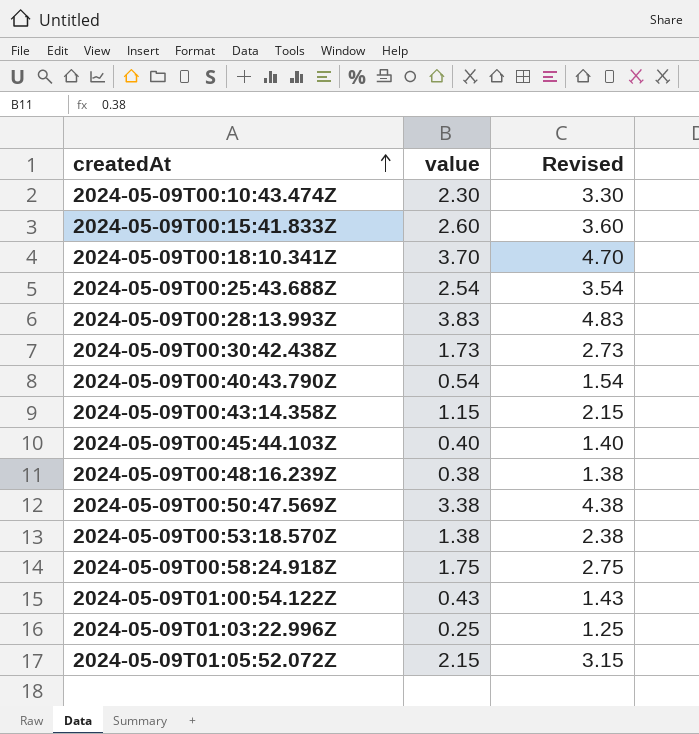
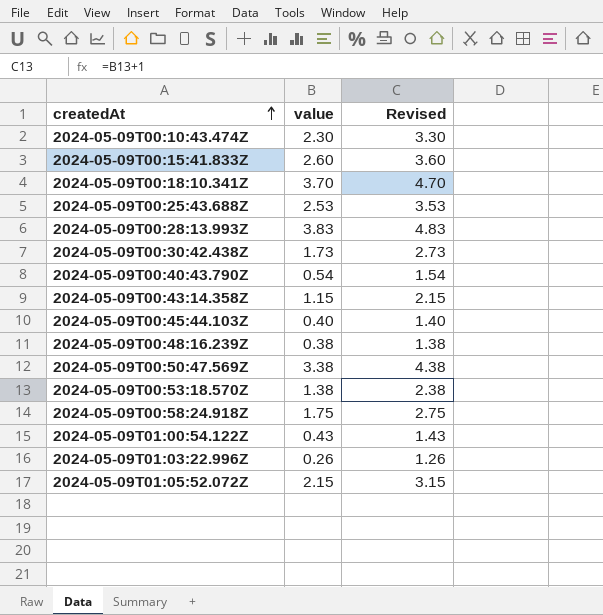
2024-05-09T00:25:43.688Z | value: 2.54 -> 2.53
2024-05-09T00:25:43.688Z | Revised: 3.54 -> 3.53
2024-05-09T01:03:22.996Z | value: 0.25 -> 0.26
2024-05-09T01:03:22.996Z | Revised: 1.25 -> 1.26

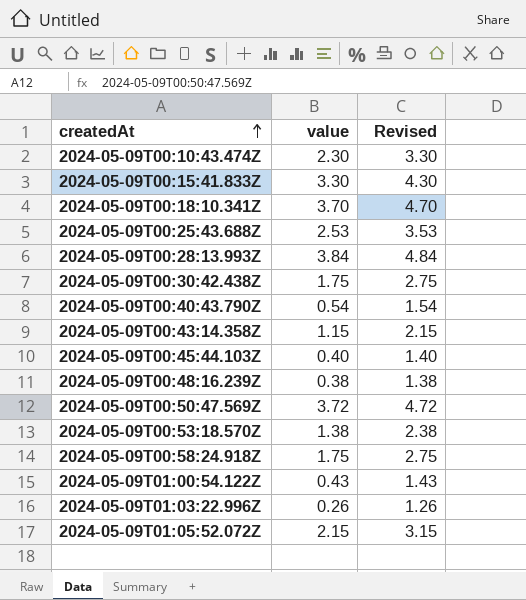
2024-05-09T00:15:41.833Z | value: 2.60 -> 3.30
2024-05-09T00:15:41.833Z | Revised: 3.60 -> 4.30
2024-05-09T00:28:13.993Z | value: 3.83 -> 3.84
2024-05-09T00:28:13.993Z | Revised: 4.83 -> 4.84
2024-05-09T00:30:42.438Z | value: 1.73 -> 1.75
2024-05-09T00:30:42.438Z | Revised: 2.73 -> 2.75
2024-05-09T00:50:47.569Z | value: 3.38 -> 3.72
2024-05-09T00:50:47.569Z | Revised: 4.38 -> 4.72

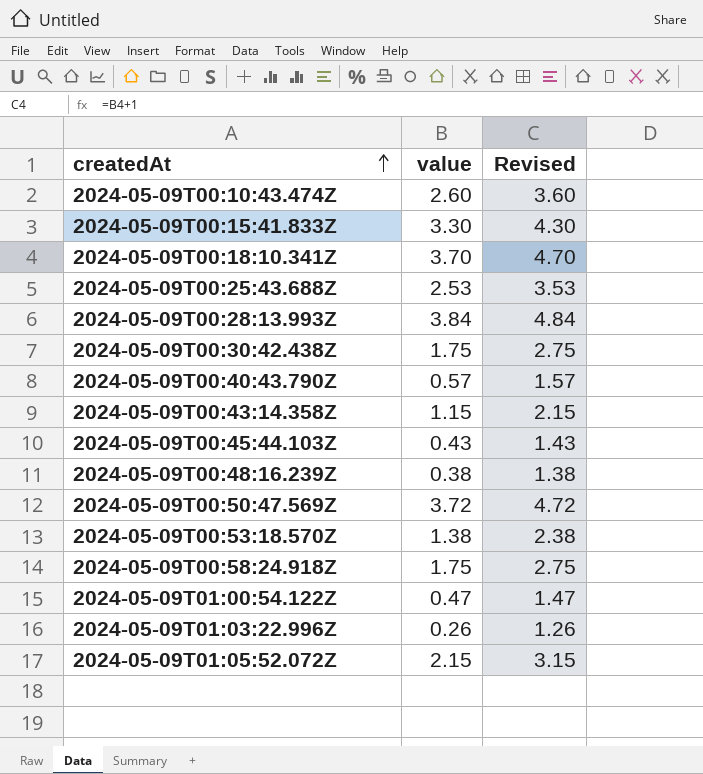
2024-05-09T00:10:43.474Z | value: 2.30 -> 2.60
2024-05-09T00:10:43.474Z | Revised: 3.30 -> 3.60
2024-05-09T00:40:43.790Z | value: 0.54 -> 0.57
2024-05-09T00:40:43.790Z | Revised: 1.54 -> 1.57
2024-05-09T00:45:44.103Z | value: 0.40 -> 0.43
2024-05-09T00:45:44.103Z | Revised: 1.40 -> 1.43
2024-05-09T01:00:54.122Z | value: 0.43 -> 0.47
2024-05-09T01:00:54.122Z | Revised: 1.43 -> 1.47

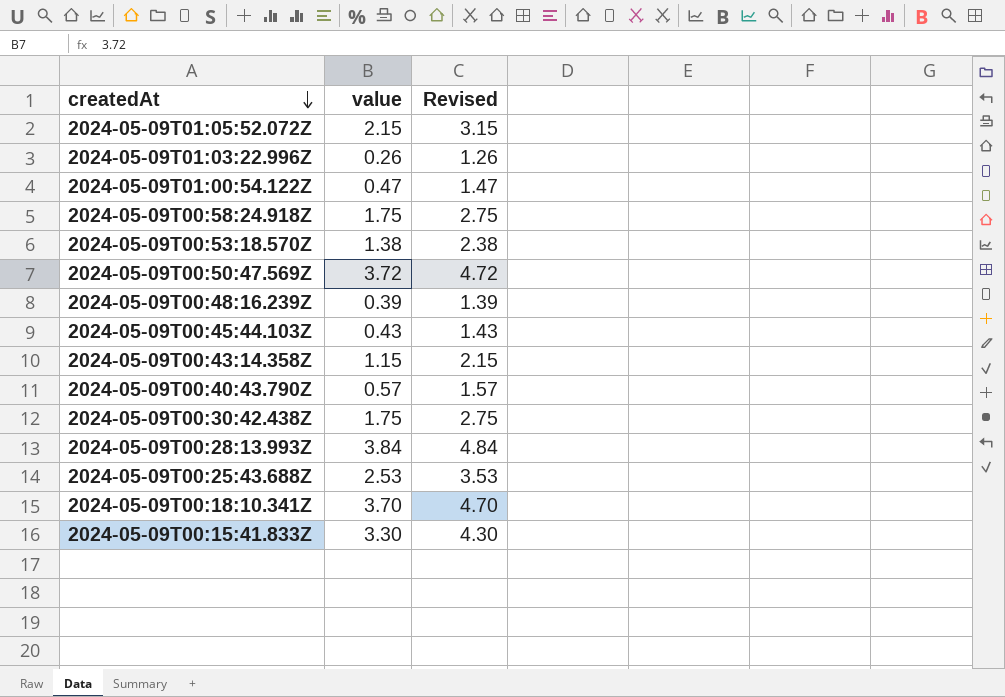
row order: createdAt ascending -> createdAt descending
row 2024-05-09T00:10:43.474Z: 2.60 | 3.60 -> none
2024-05-09T00:48:16.239Z | value: 0.38 -> 0.39
2024-05-09T00:48:16.239Z | Revised: 1.38 -> 1.39

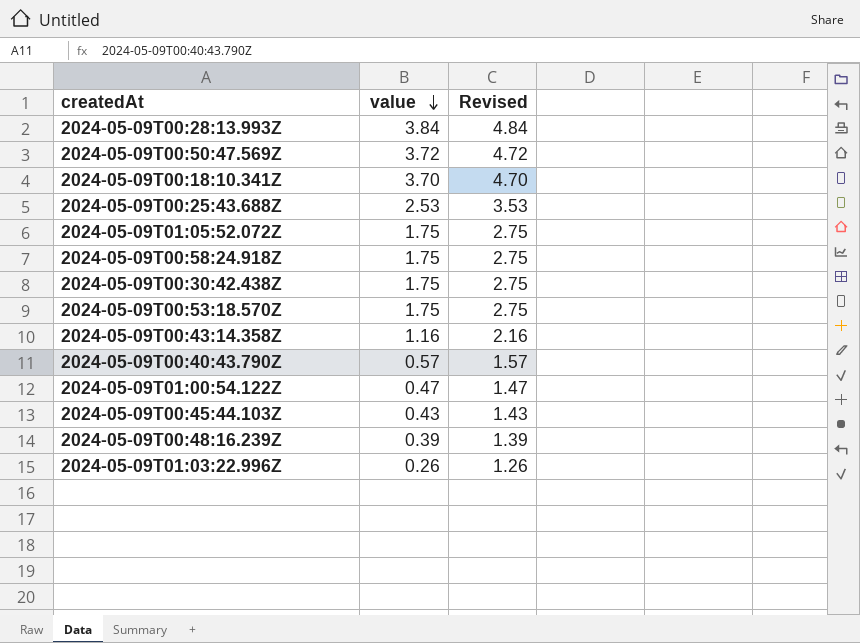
row order: createdAt descending -> value descending
row 2024-05-09T00:15:41.833Z: 3.30 | 4.30 -> none
2024-05-09T01:05:52.072Z | value: 2.15 -> 1.75
2024-05-09T01:05:52.072Z | Revised: 3.15 -> 2.75
2024-05-09T00:53:18.570Z | value: 1.38 -> 1.75
2024-05-09T00:53:18.570Z | Revised: 2.38 -> 2.75
2024-05-09T00:43:14.358Z | value: 1.15 -> 1.16
2024-05-09T00:43:14.358Z | Revised: 2.15 -> 2.16

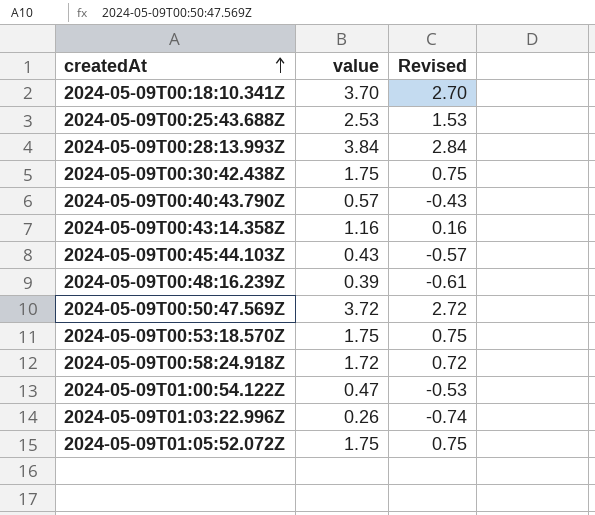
row order: value descending -> createdAt ascending
column Revised | formula: [value] + 1 -> [value] - 1
2024-05-09T00:58:24.918Z | value: 1.75 -> 1.72

